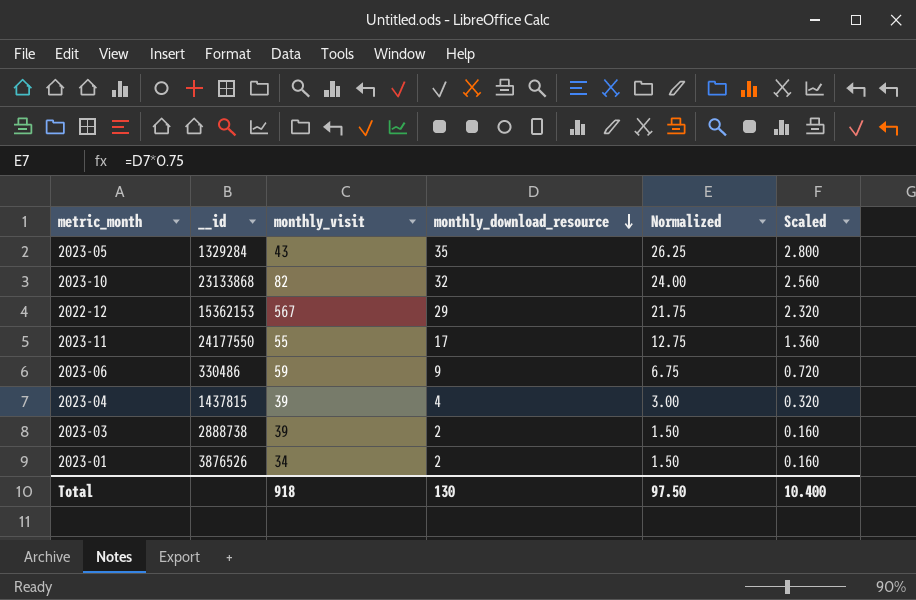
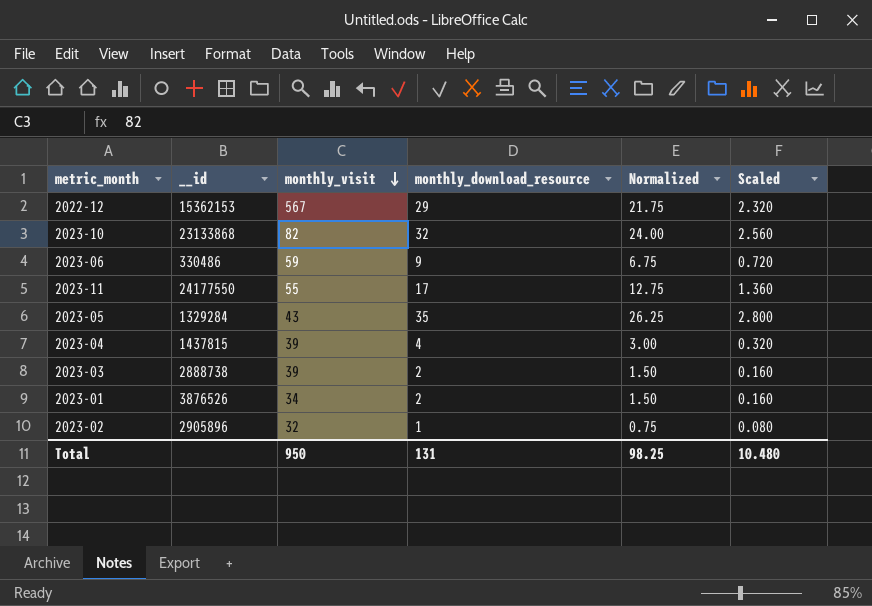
row order: monthly_download_resource descending -> monthly_visit descending
row 2023-02: none -> 2905896 | 32 | 1 | 0.75 | 0.080
Total | monthly_visit: 918 -> 950
Total | monthly_download_resource: 130 -> 131
Total | Normalized: 97.50 -> 98.25
Total | Scaled: 10.400 -> 10.480

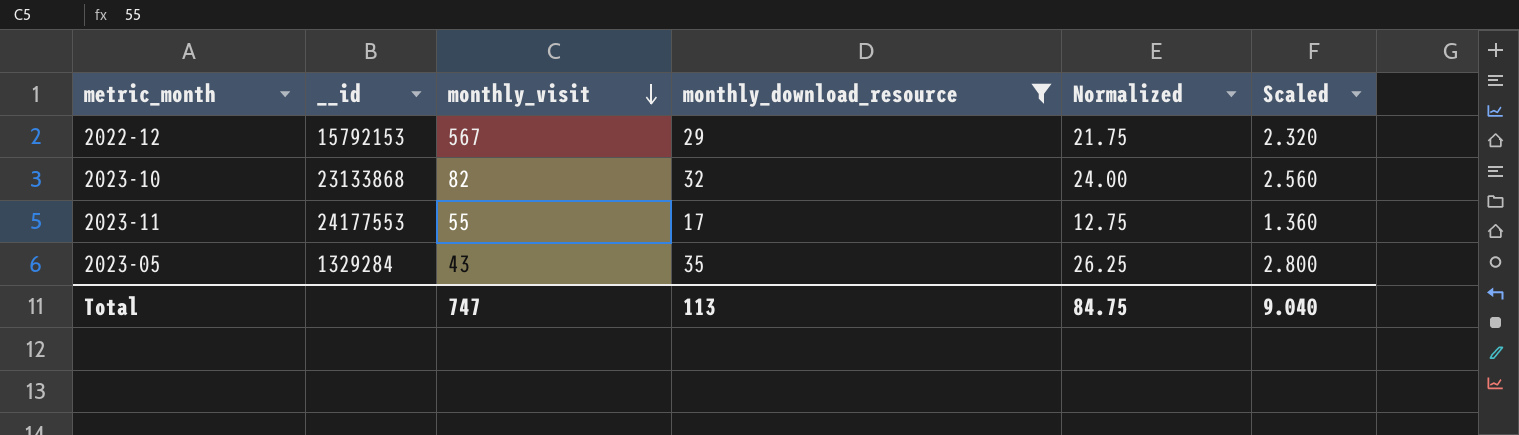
filter: none -> monthly_download_resource >= 17
2022-12 | __id: 15362153 -> 15792153
2023-11 | __id: 24177550 -> 24177553
Total | monthly_visit: 950 -> 747
Total | monthly_download_resource: 131 -> 113
Total | Normalized: 98.25 -> 84.75
Total | Scaled: 10.480 -> 9.040

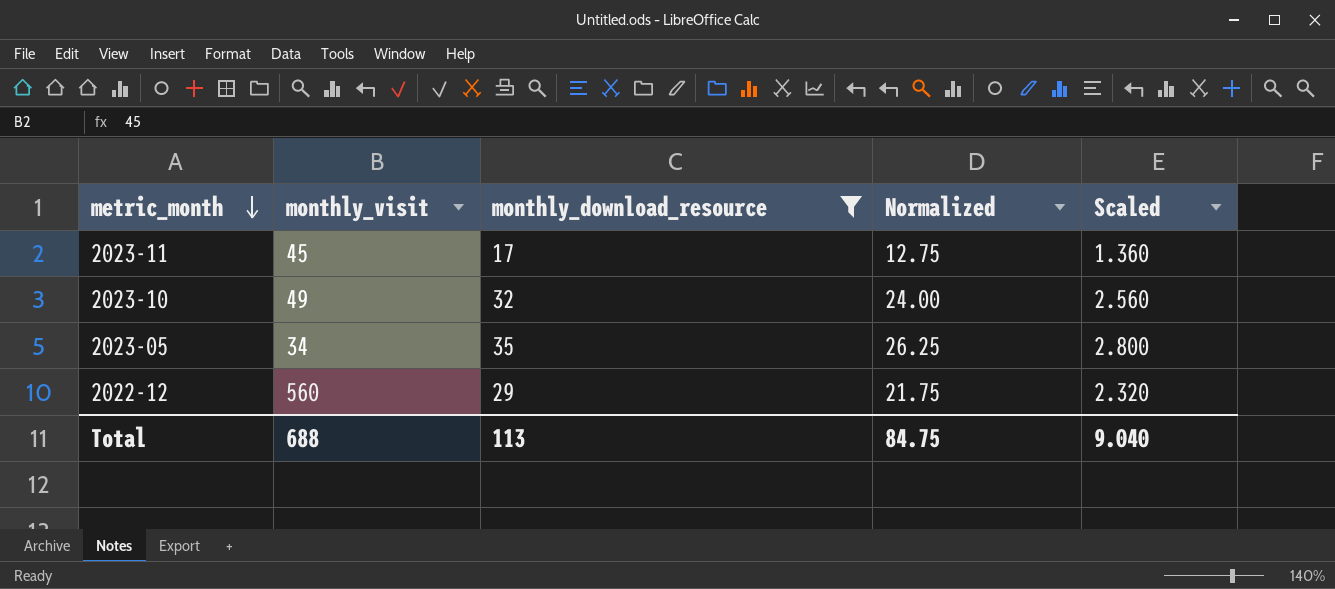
row order: monthly_visit descending -> metric_month descending
column __id | position: 2 -> none
2023-11 | monthly_visit: 55 -> 45
2023-10 | monthly_visit: 82 -> 49
2023-05 | monthly_visit: 43 -> 34
2022-12 | monthly_visit: 567 -> 560
Total | monthly_visit: 747 -> 688

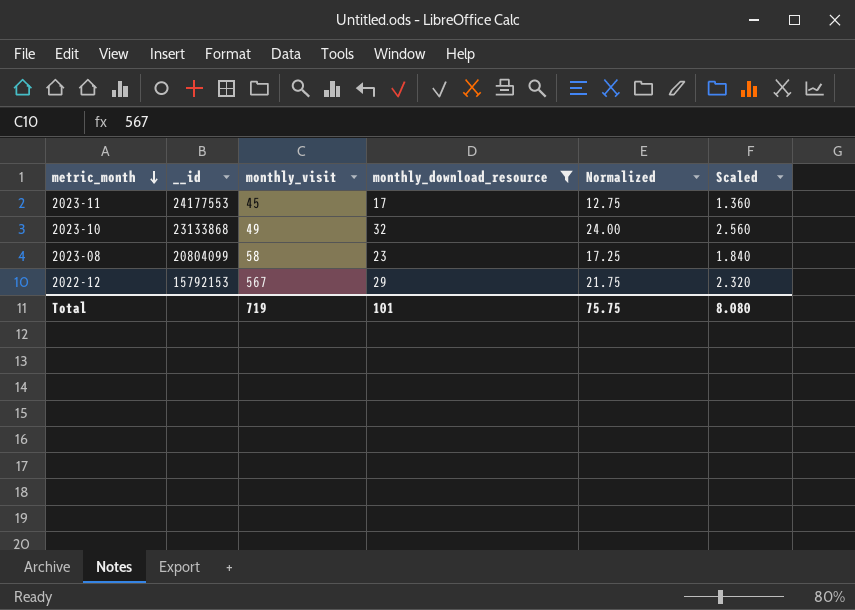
column __id | position: none -> 2
row 2023-05: 34 | 35 | 26.25 | 2.800 -> none
row 2023-08: none -> 20804099 | 58 | 23 | 17.25 | 1.840
2022-12 | monthly_visit: 560 -> 567
Total | monthly_visit: 688 -> 719
Total | monthly_download_resource: 113 -> 101
Total | Normalized: 84.75 -> 75.75
Total | Scaled: 9.040 -> 8.080

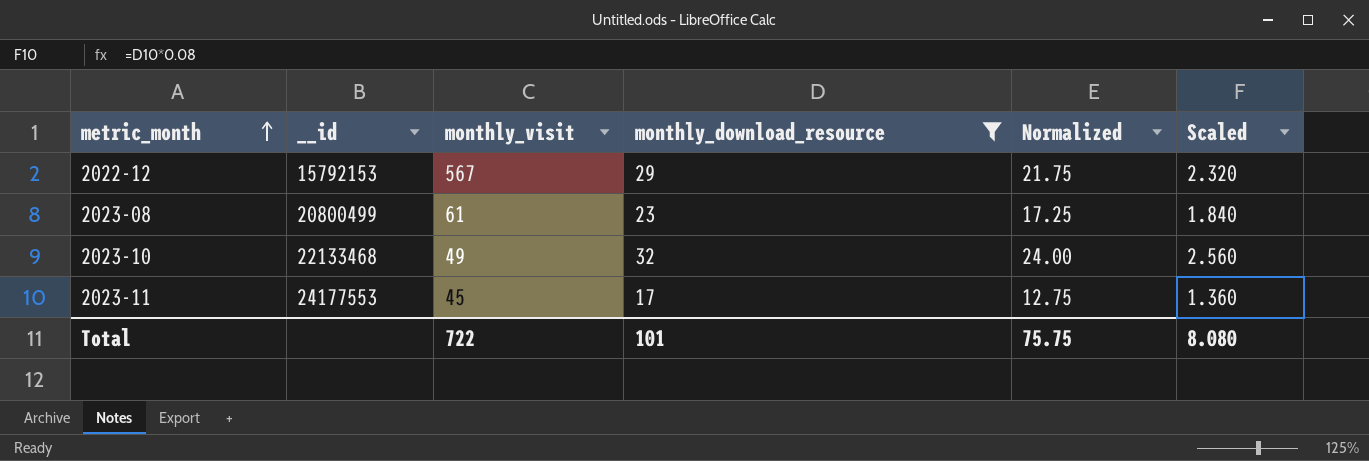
row order: metric_month descending -> metric_month ascending
2023-08 | __id: 20804099 -> 20800499
2023-08 | monthly_visit: 58 -> 61
2023-10 | __id: 23133868 -> 22133468
Total | monthly_visit: 719 -> 722

